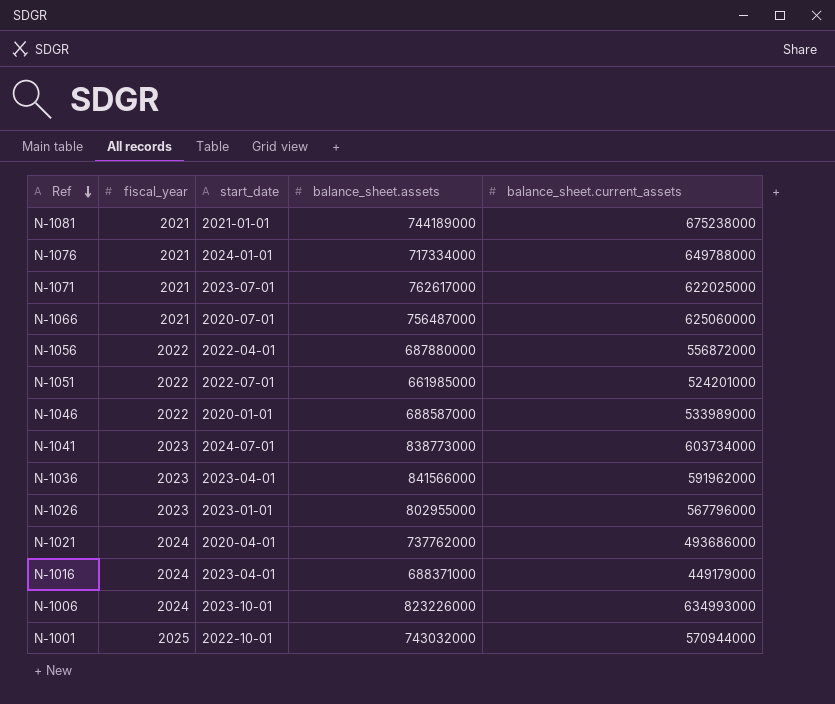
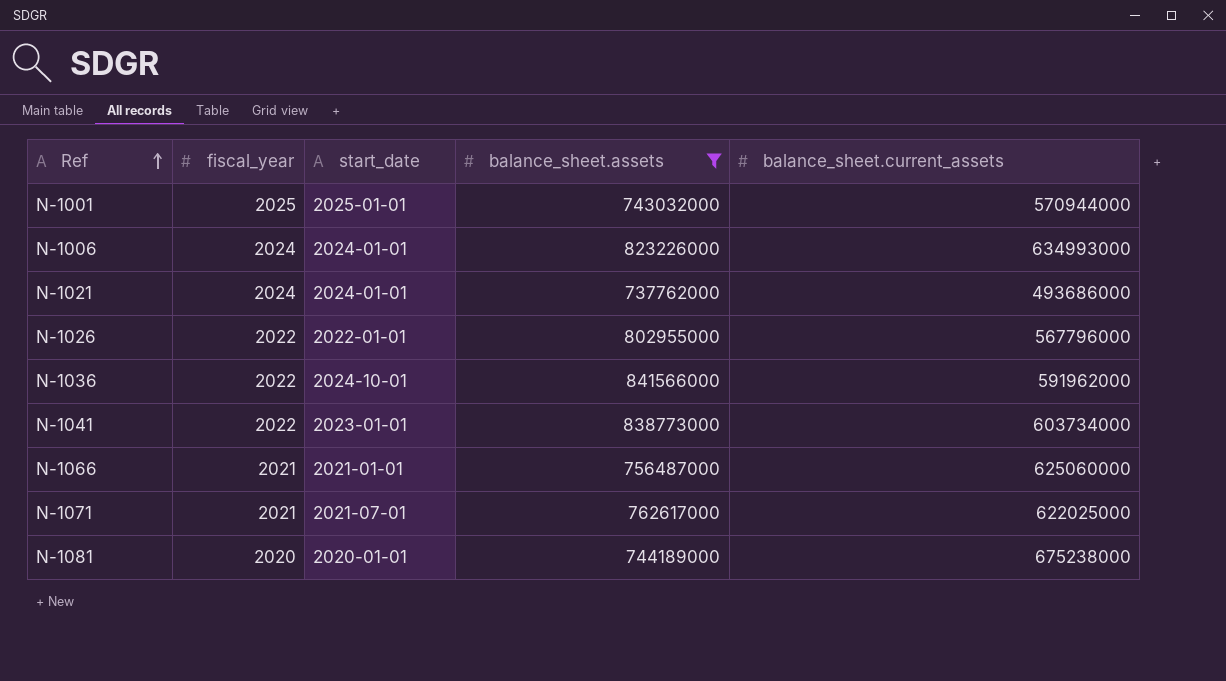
filter: none -> balance_sheet.assets >= 737762000
row order: Ref descending -> Ref ascending
N-1001 | start_date: 2022-10-01 -> 2025-01-01
N-1006 | start_date: 2023-10-01 -> 2024-01-01
N-1021 | start_date: 2020-04-01 -> 2024-01-01
N-1026 | fiscal_year: 2023 -> 2022
N-1026 | start_date: 2023-01-01 -> 2022-01-01
N-1036 | fiscal_year: 2023 -> 2022
N-1036 | start_date: 2023-04-01 -> 2024-10-01
N-1041 | fiscal_year: 2023 -> 2022
N-1041 | start_date: 2024-07-01 -> 2023-01-01
N-1066 | start_date: 2020-07-01 -> 2021-01-01
N-1071 | start_date: 2023-07-01 -> 2021-07-01
N-1081 | fiscal_year: 2021 -> 2020
N-1081 | start_date: 2021-01-01 -> 2020-01-01

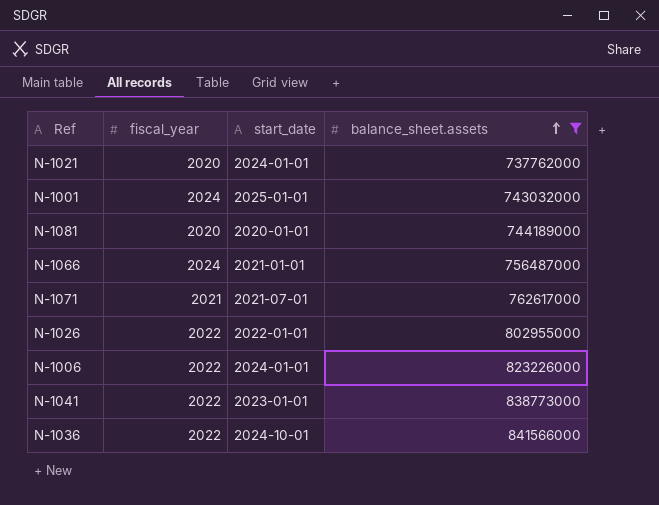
row order: Ref ascending -> balance_sheet.assets ascending
column balance_sheet.current_assets | position: 5 -> none
N-1021 | fiscal_year: 2024 -> 2020
N-1001 | fiscal_year: 2025 -> 2024
N-1066 | fiscal_year: 2021 -> 2024
N-1006 | fiscal_year: 2024 -> 2022

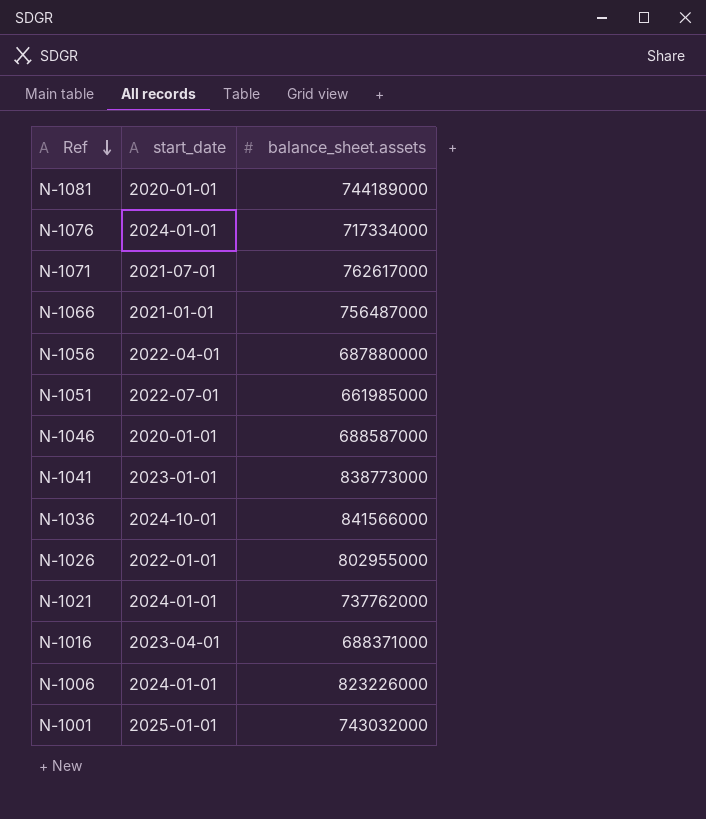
filter: balance_sheet.assets >= 737762000 -> none
row order: balance_sheet.assets ascending -> Ref descending
column fiscal_year | position: 2 -> none

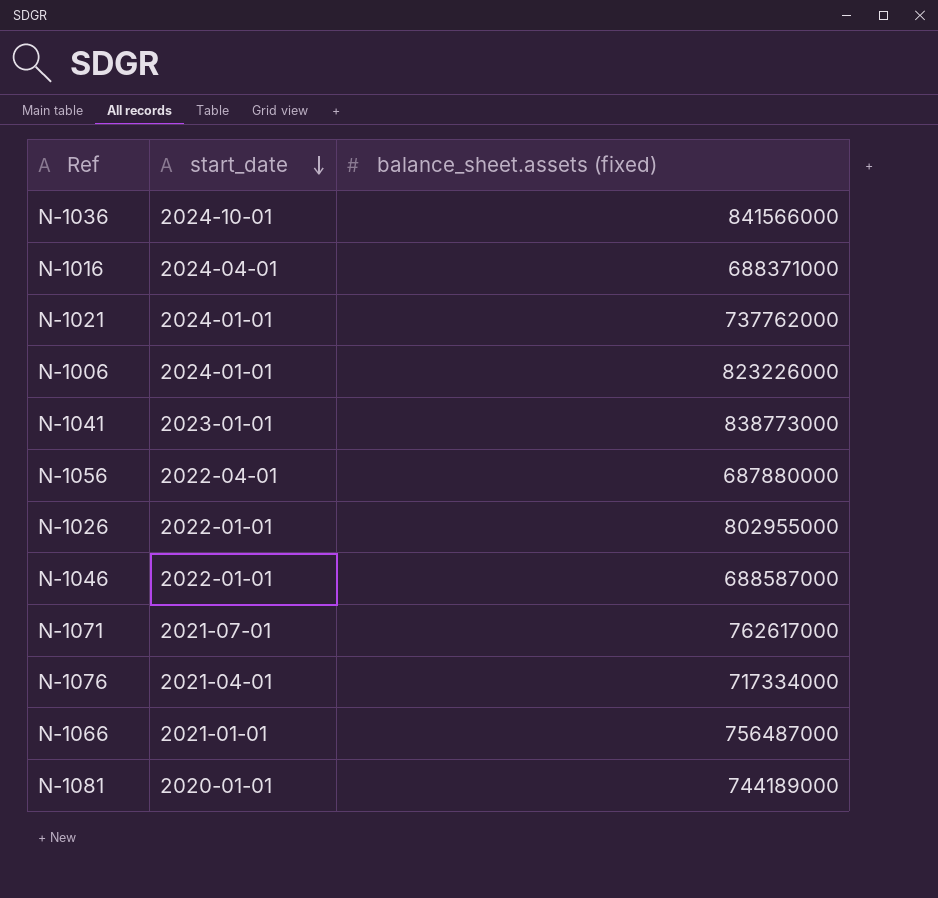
row order: Ref descending -> start_date descending
column name: balance_sheet.assets -> balance_sheet.assets (fixed)
row N-1051: 2022-07-01 | 661985000 -> none
row N-1001: 2025-01-01 | 743032000 -> none
N-1016 | start_date: 2023-04-01 -> 2024-04-01
N-1046 | start_date: 2020-01-01 -> 2022-01-01
N-1076 | start_date: 2024-01-01 -> 2021-04-01

